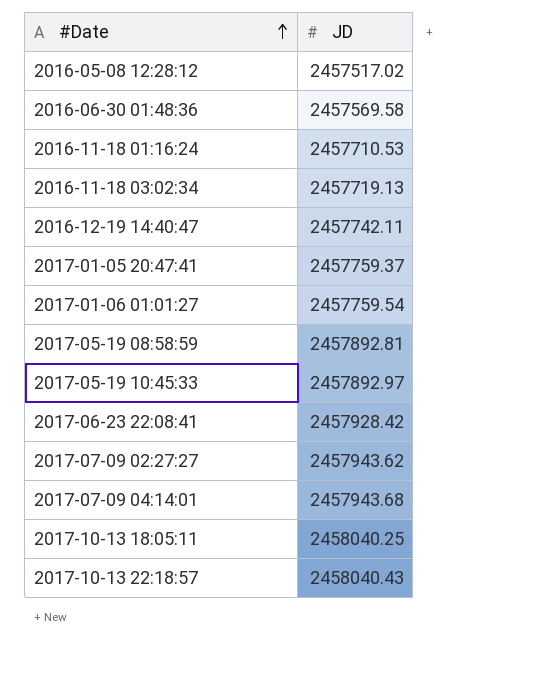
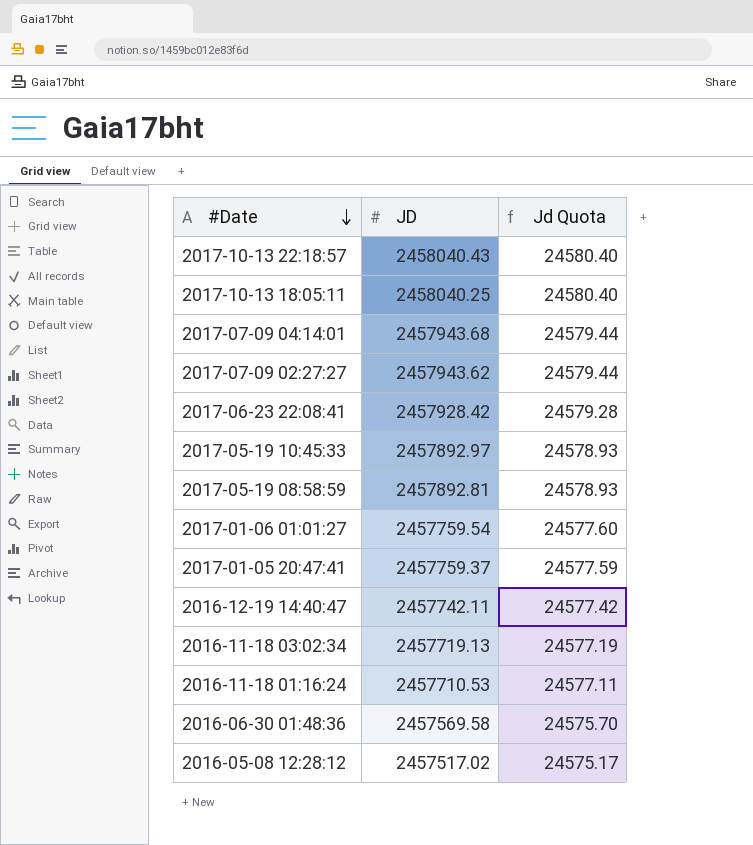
row order: #Date ascending -> #Date descending
column Jd Quota | formula: none -> [JD] * 0.01

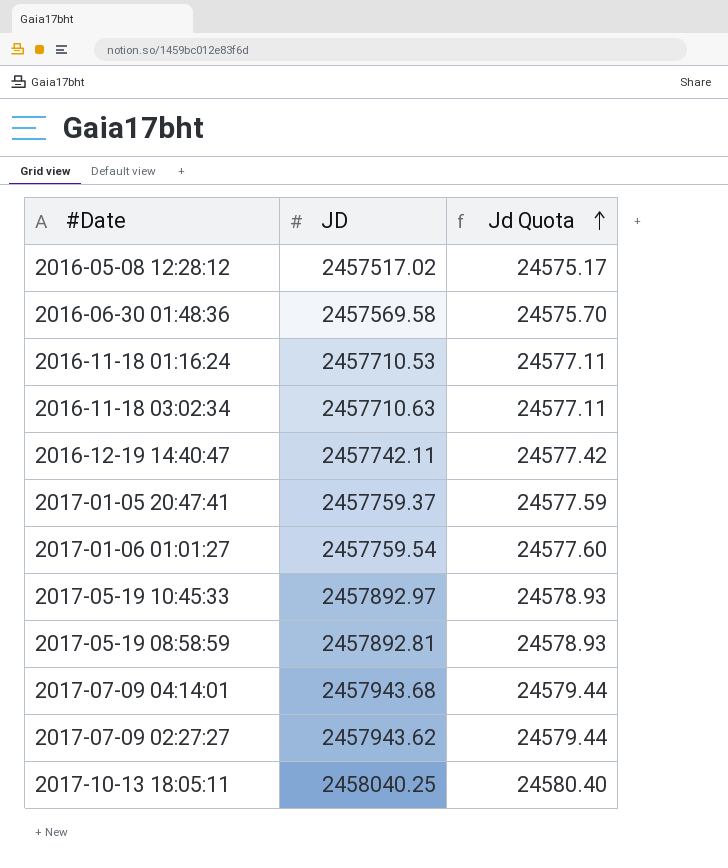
row order: #Date descending -> Jd Quota ascending
row 2017-10-13 22:18:57: 2458040.43 | 24580.40 -> none
row 2017-06-23 22:08:41: 2457928.42 | 24579.28 -> none
2016-11-18 03:02:34 | JD: 2457719.13 -> 2457710.63
2016-11-18 03:02:34 | Jd Quota: 24577.19 -> 24577.11

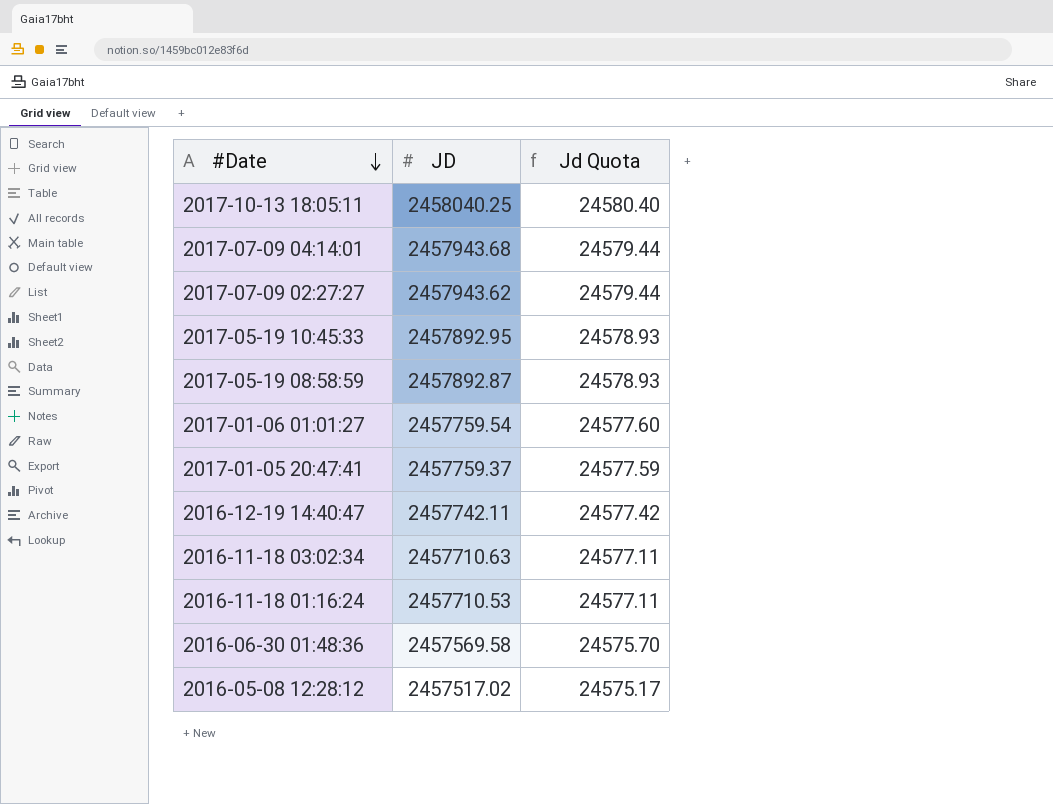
row order: Jd Quota ascending -> #Date descending
2017-05-19 10:45:33 | JD: 2457892.97 -> 2457892.95
2017-05-19 08:58:59 | JD: 2457892.81 -> 2457892.87

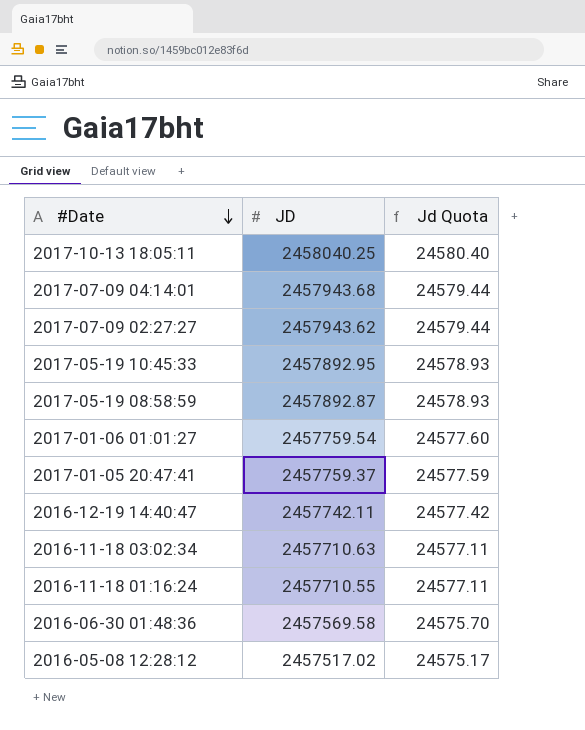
2016-11-18 01:16:24 | JD: 2457710.53 -> 2457710.55

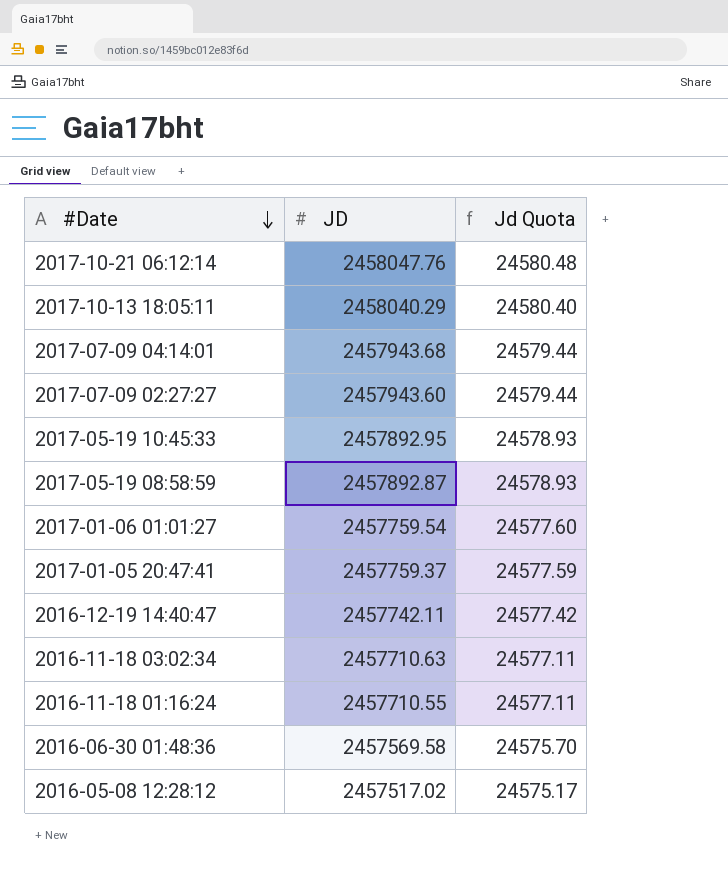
row 2017-10-21 06:12:14: none -> 2458047.76 | 24580.48
2017-10-13 18:05:11 | JD: 2458040.25 -> 2458040.29
2017-07-09 02:27:27 | JD: 2457943.62 -> 2457943.60

